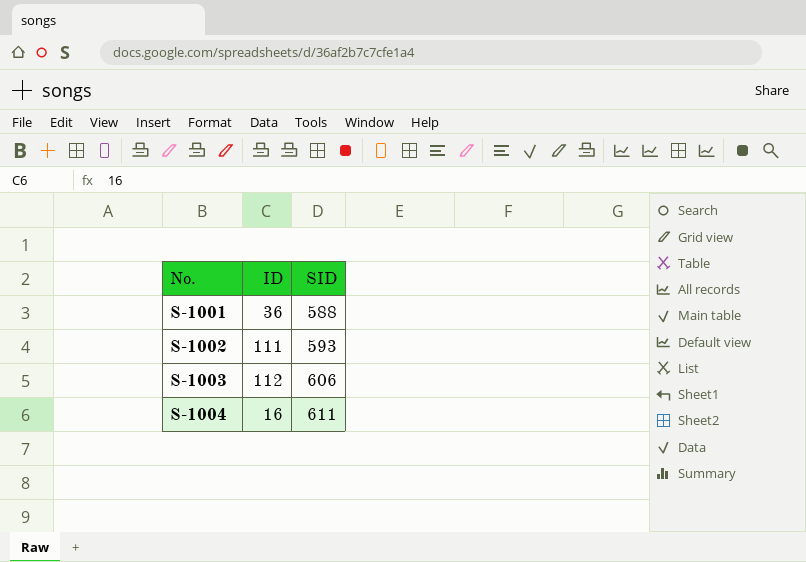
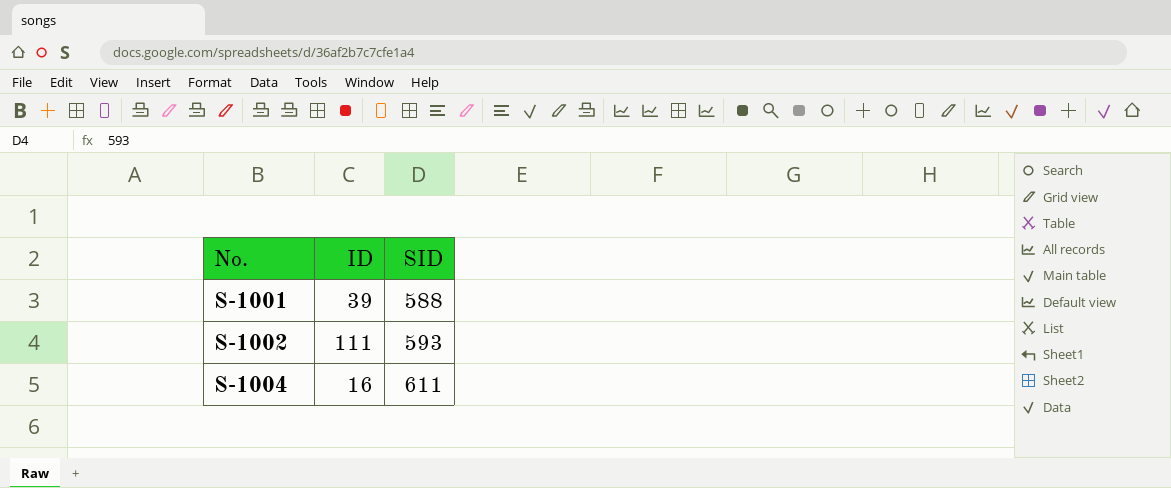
row S-1003: 112 | 606 -> none
S-1001 | ID: 36 -> 39

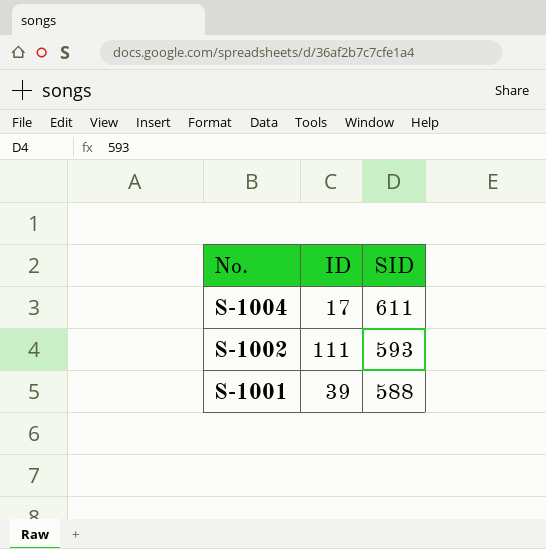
row order: No. ascending -> No. descending
S-1004 | ID: 16 -> 17

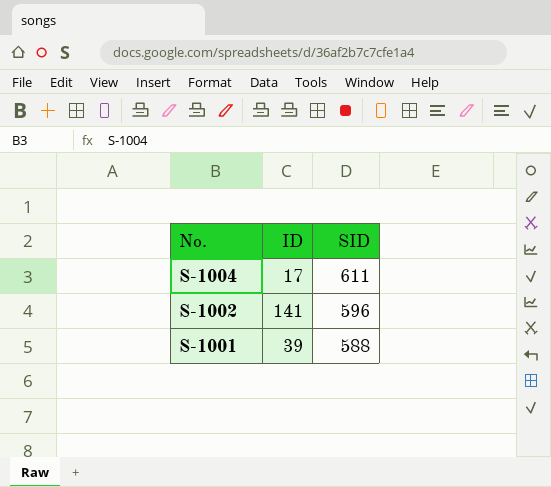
S-1002 | ID: 111 -> 141
S-1002 | SID: 593 -> 596

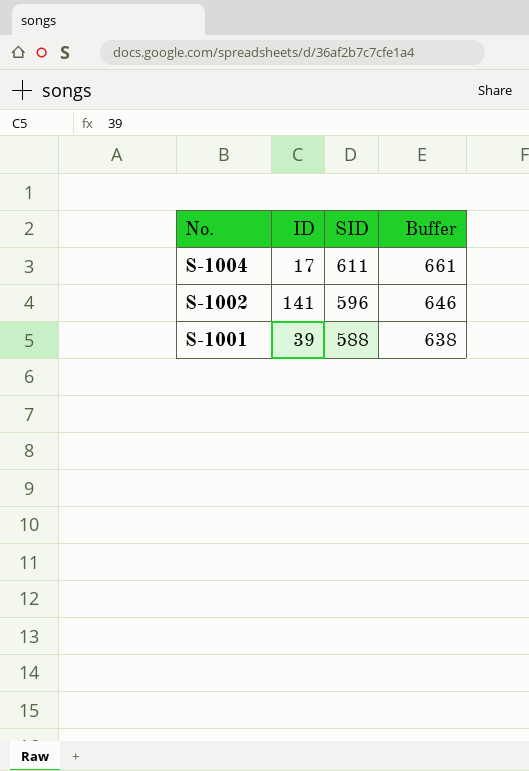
column Buffer | formula: none -> [SID] + 50

